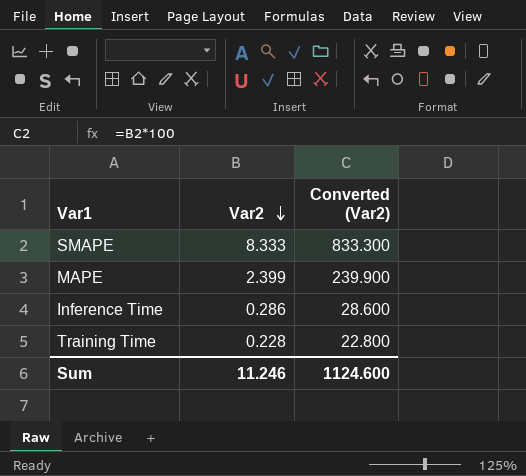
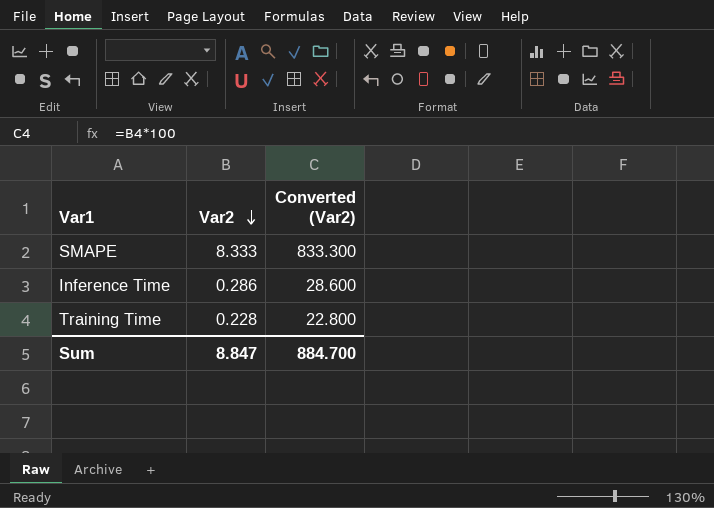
row MAPE: 2.399 | 239.900 -> none
Sum | Var2: 11.246 -> 8.847
Sum | Converted (Var2): 1124.600 -> 884.700

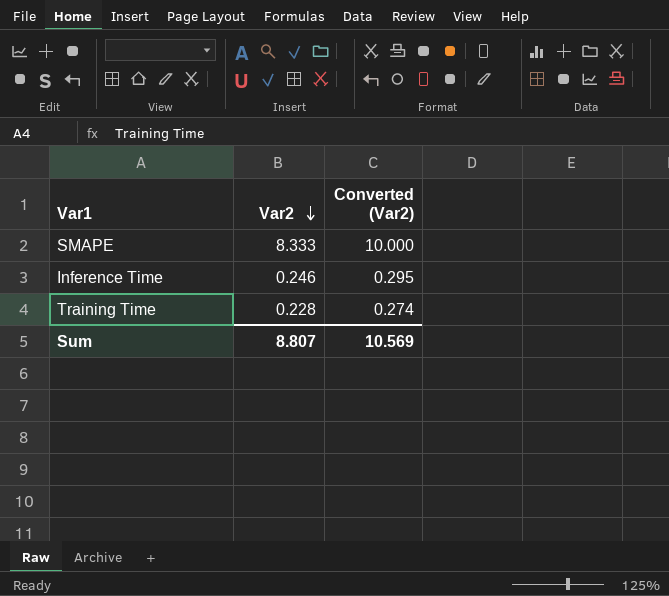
column Converted (Var2) | formula: [Var2] * 100 -> [Var2] * 1.2
Inference Time | Var2: 0.286 -> 0.246
Sum | Var2: 8.847 -> 8.807
Sum | Converted (Var2): 884.700 -> 10.569

